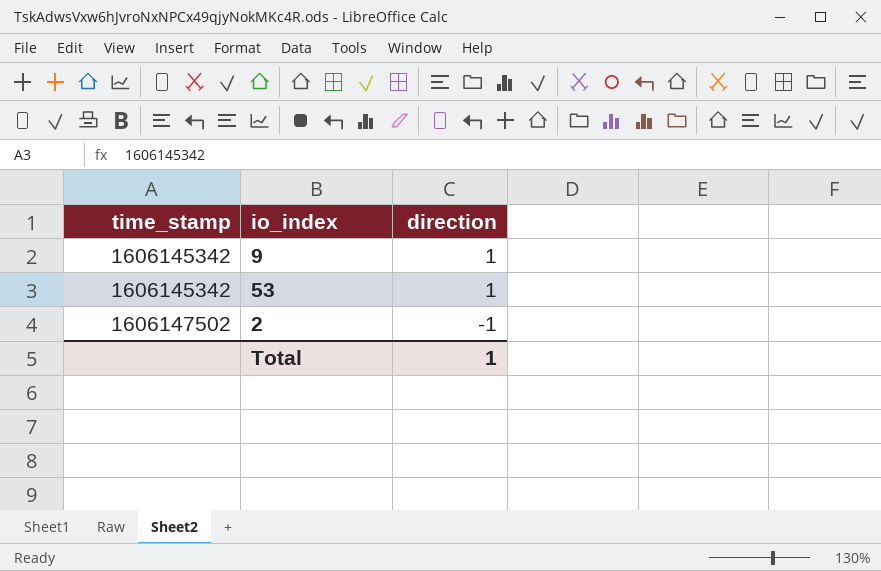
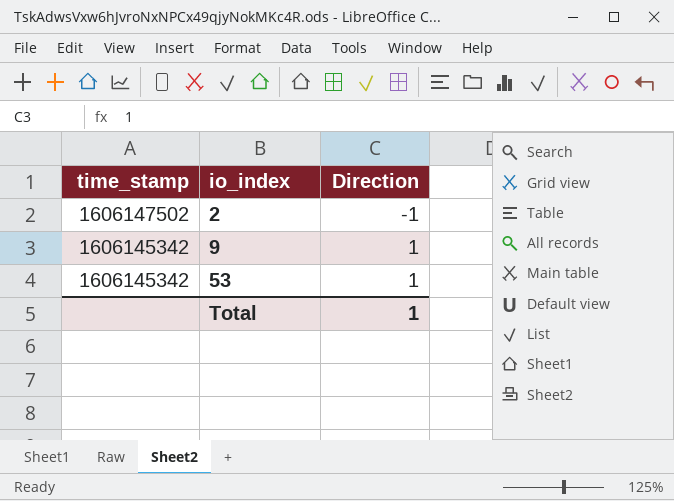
row order: time_stamp ascending -> time_stamp descending
column name: direction -> Direction

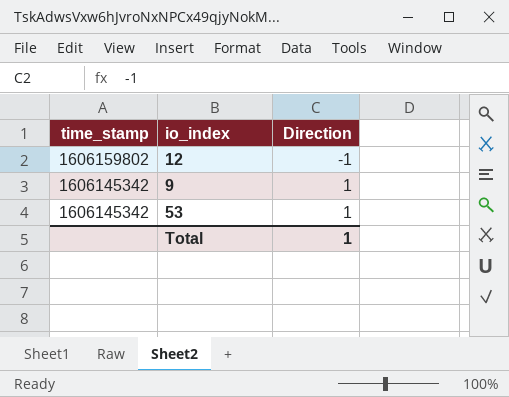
row 2: 1606147502 | -1 -> none
row 12: none -> 1606159802 | -1

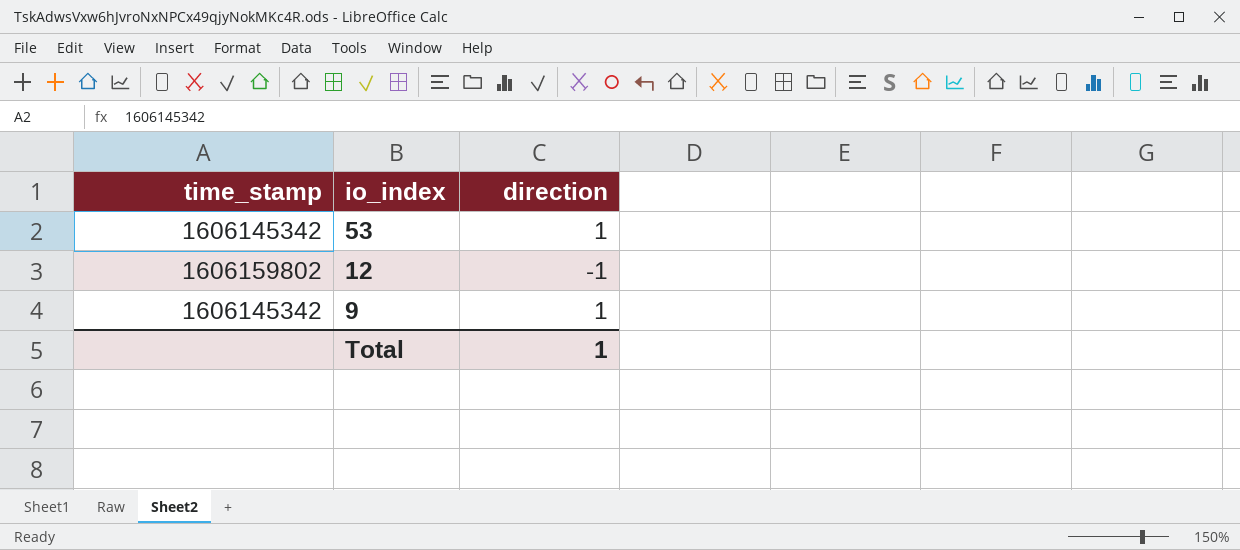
row order: time_stamp descending -> io_index descending
column name: Direction -> direction

